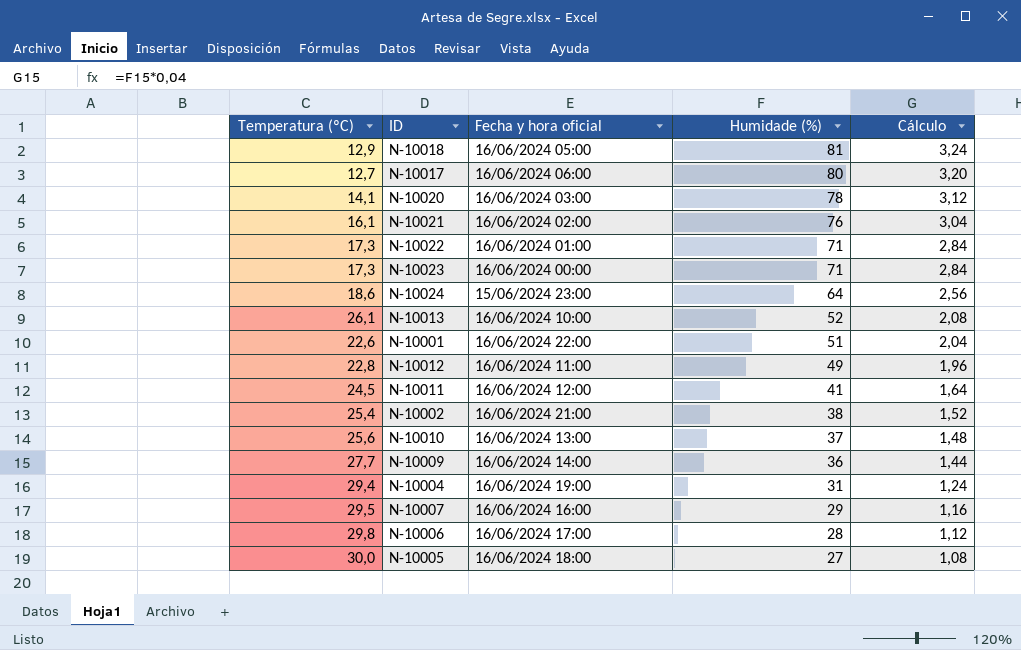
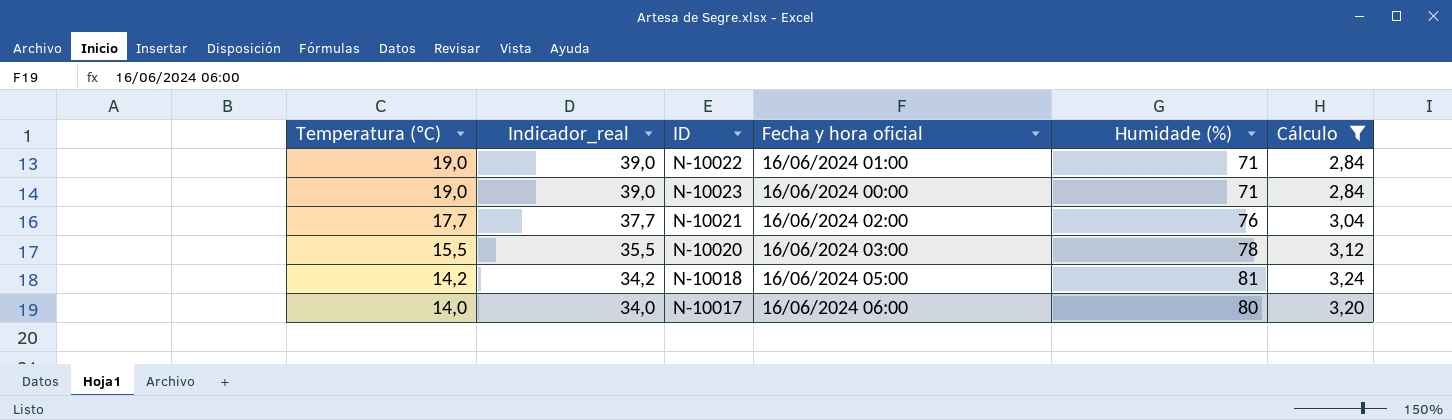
filter: none -> Cálculo >= 2,84
row order: Humidade (%) descending -> Temperatura (ºC) descending
column Indicador_real | formula: none -> [Temperatura (ºC)] + 20
N-10022 | Temperatura (ºC): 17,3 -> 19,0
N-10023 | Temperatura (ºC): 17,3 -> 19,0
N-10021 | Temperatura (ºC): 16,1 -> 17,7
N-10020 | Temperatura (ºC): 14,1 -> 15,5
N-10018 | Temperatura (ºC): 12,9 -> 14,2
N-10017 | Temperatura (ºC): 12,7 -> 14,0

